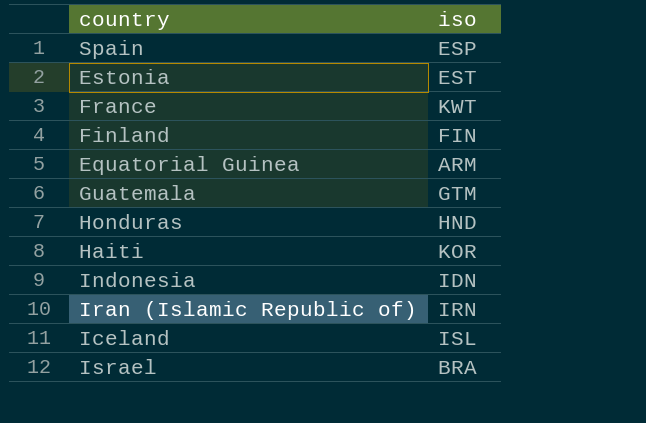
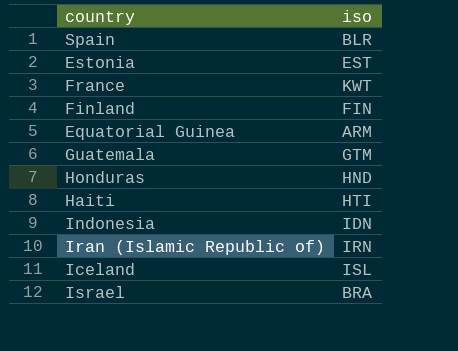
Spain | iso: ESP -> BLR
Haiti | iso: KOR -> HTI

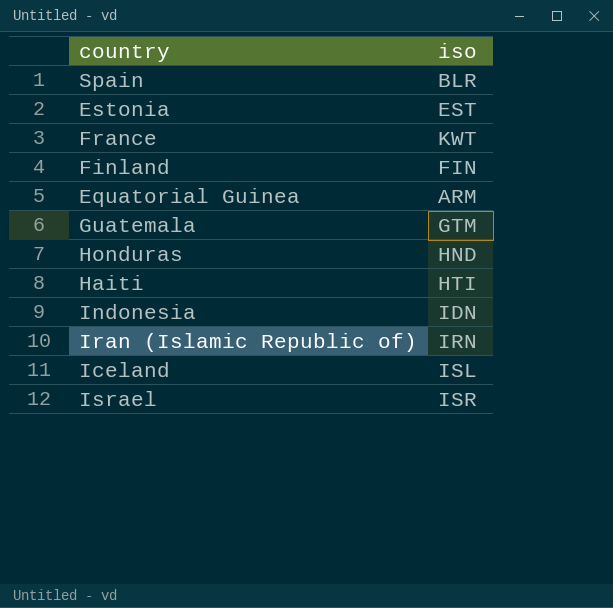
Israel | iso: BRA -> ISR

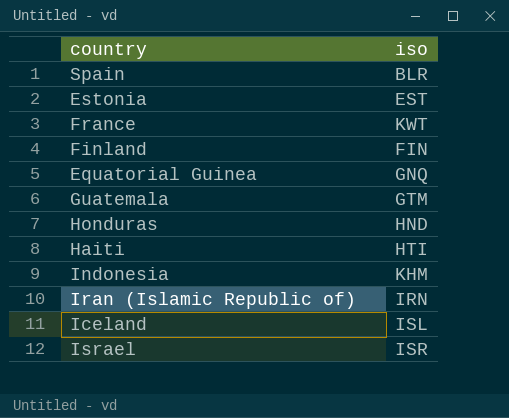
Equatorial Guinea | iso: ARM -> GNQ
Indonesia | iso: IDN -> KHM

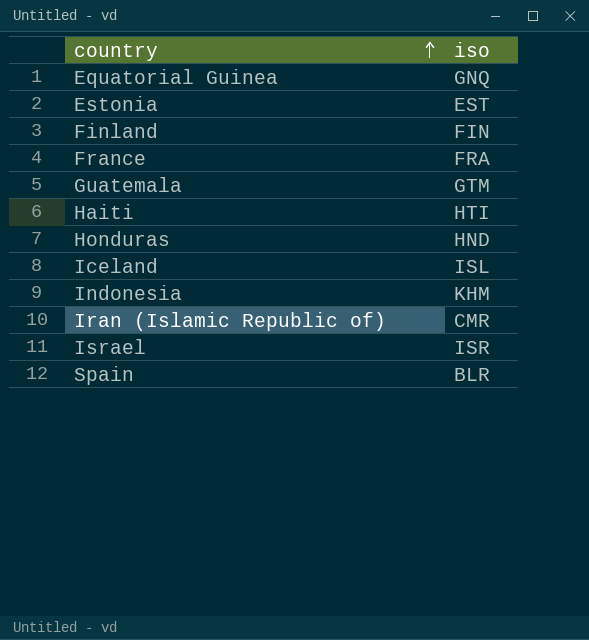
row order: none -> country ascending
France | iso: KWT -> FRA
Iran (Islamic Republic of) | iso: IRN -> CMR

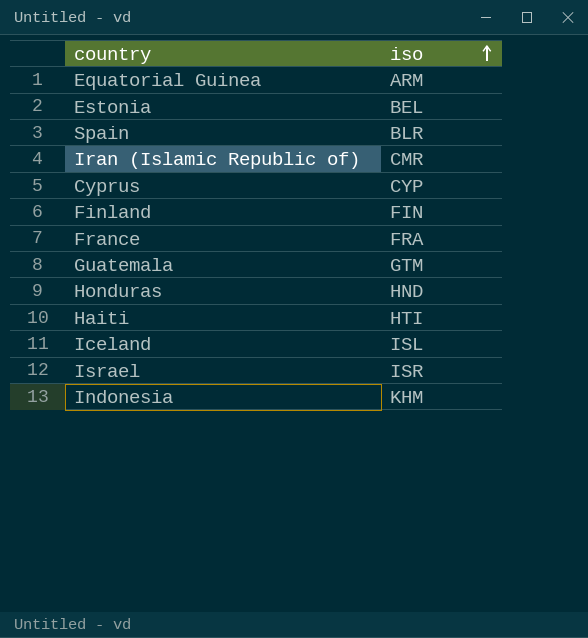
row order: country ascending -> iso ascending
Equatorial Guinea | iso: GNQ -> ARM
Estonia | iso: EST -> BEL
row Cyprus: none -> CYP

